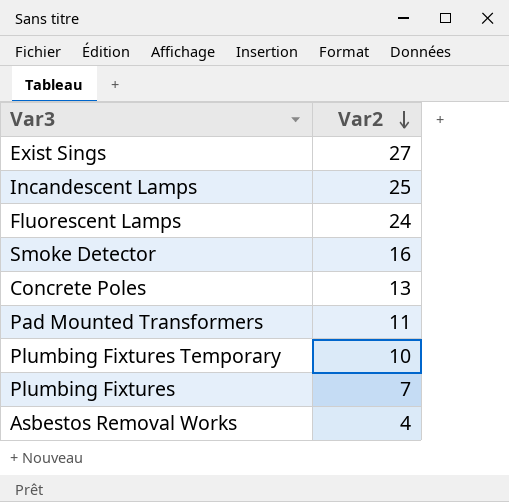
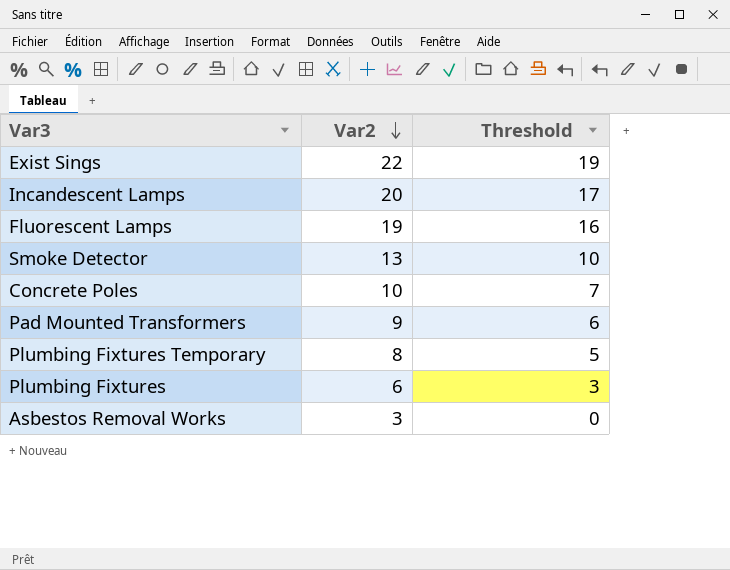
column Threshold | formula: none -> [Var2] - 3
Exist Sings | Var2: 27 -> 22
Incandescent Lamps | Var2: 25 -> 20
Fluorescent Lamps | Var2: 24 -> 19
Smoke Detector | Var2: 16 -> 13
Concrete Poles | Var2: 13 -> 10
Pad Mounted Transformers | Var2: 11 -> 9
Plumbing Fixtures Temporary | Var2: 10 -> 8
Plumbing Fixtures | Var2: 7 -> 6
Asbestos Removal Works | Var2: 4 -> 3

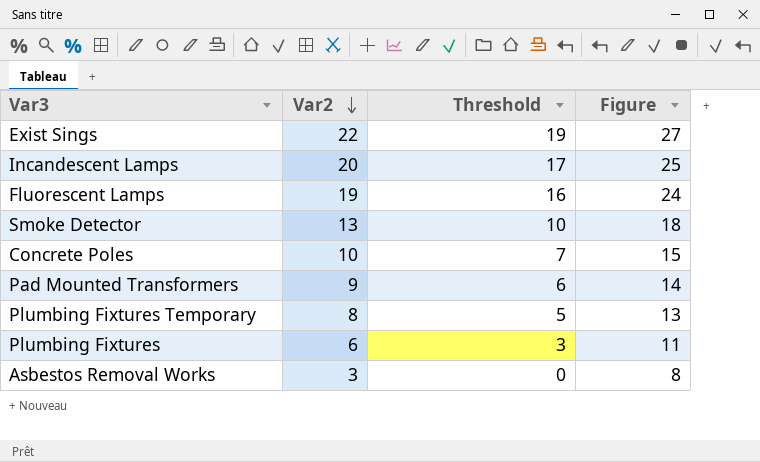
column Figure | formula: none -> [Var2] + 5

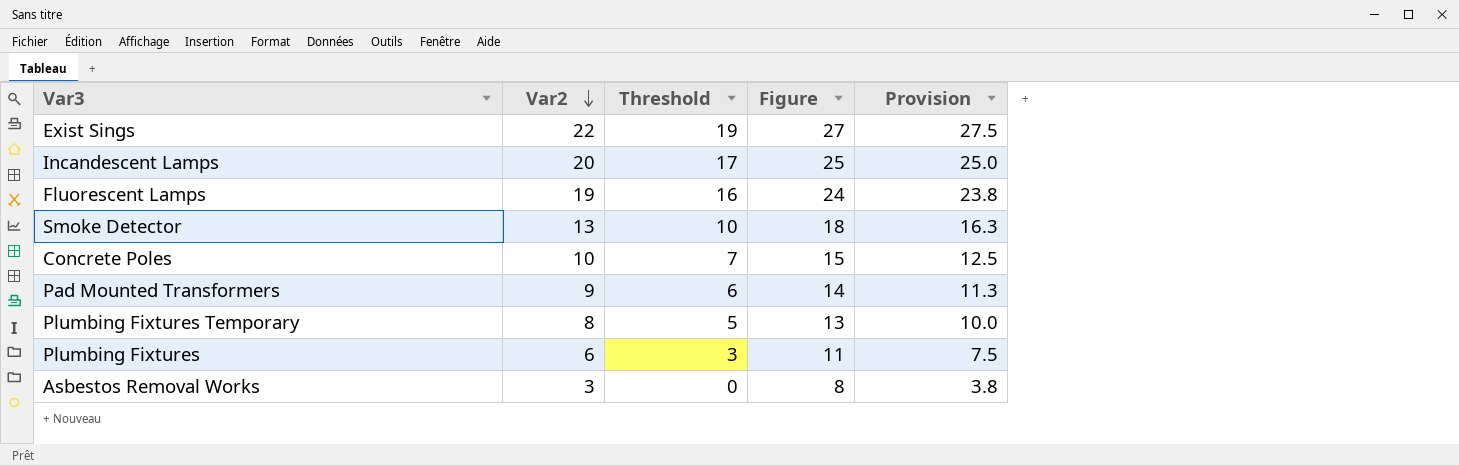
column Provision | formula: none -> [Var2] * 1.25

